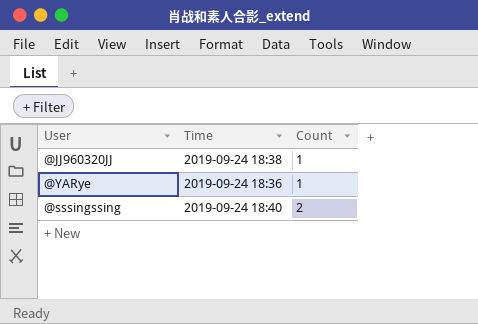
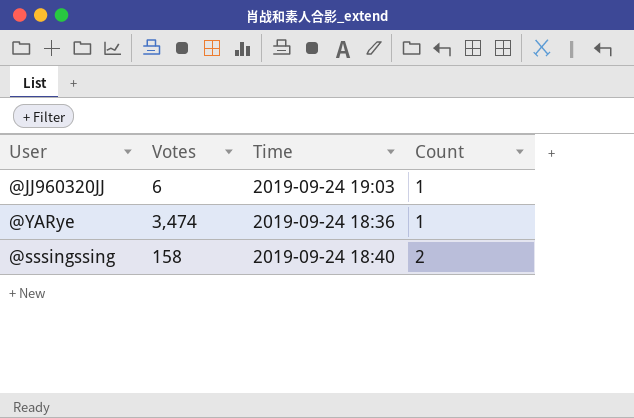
column Votes | position: none -> 2
@JJ960320JJ | Time: 2019-09-24 18:38 -> 2019-09-24 19:03

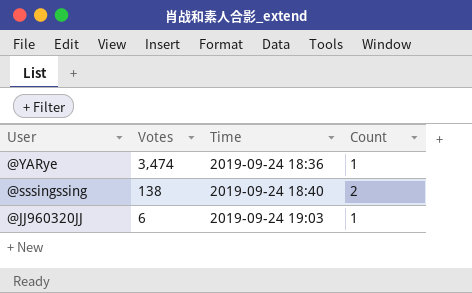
row order: Count ascending -> User descending
@sssingssing | Votes: 158 -> 138

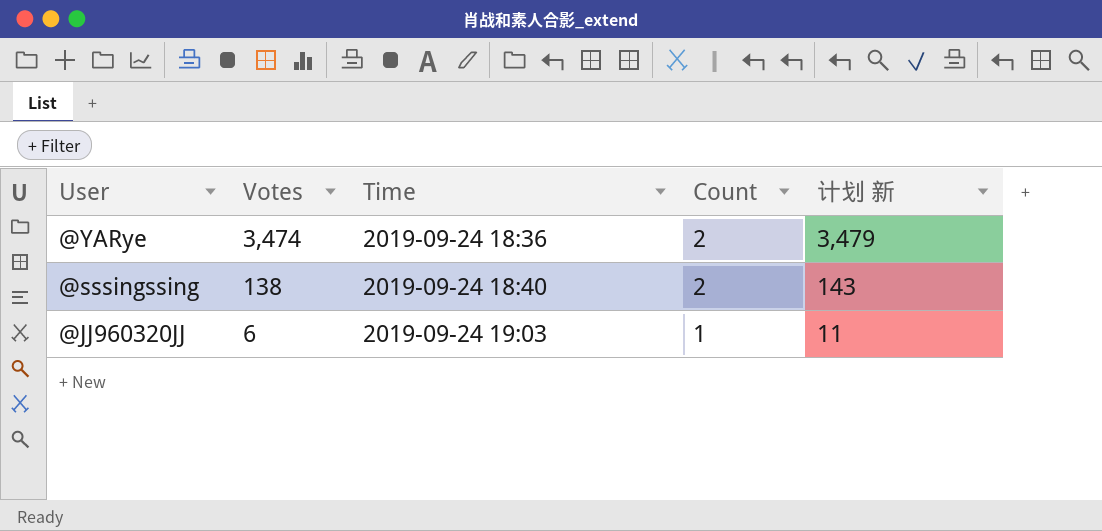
column 计划 新 | formula: none -> [Votes] + 5
@YARye | Count: 1 -> 2

